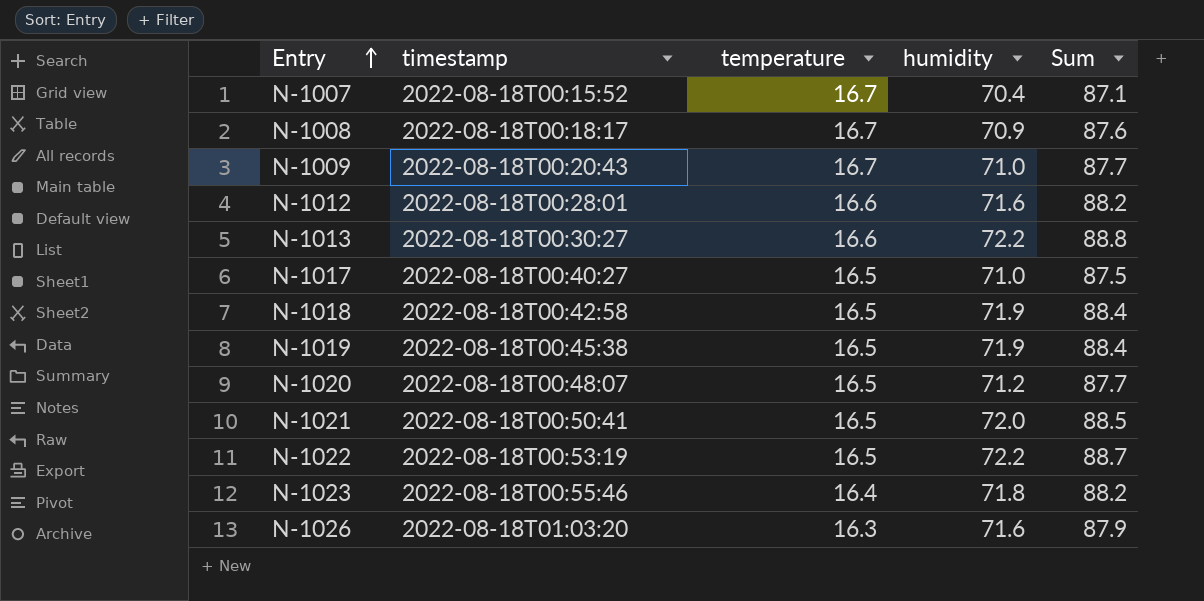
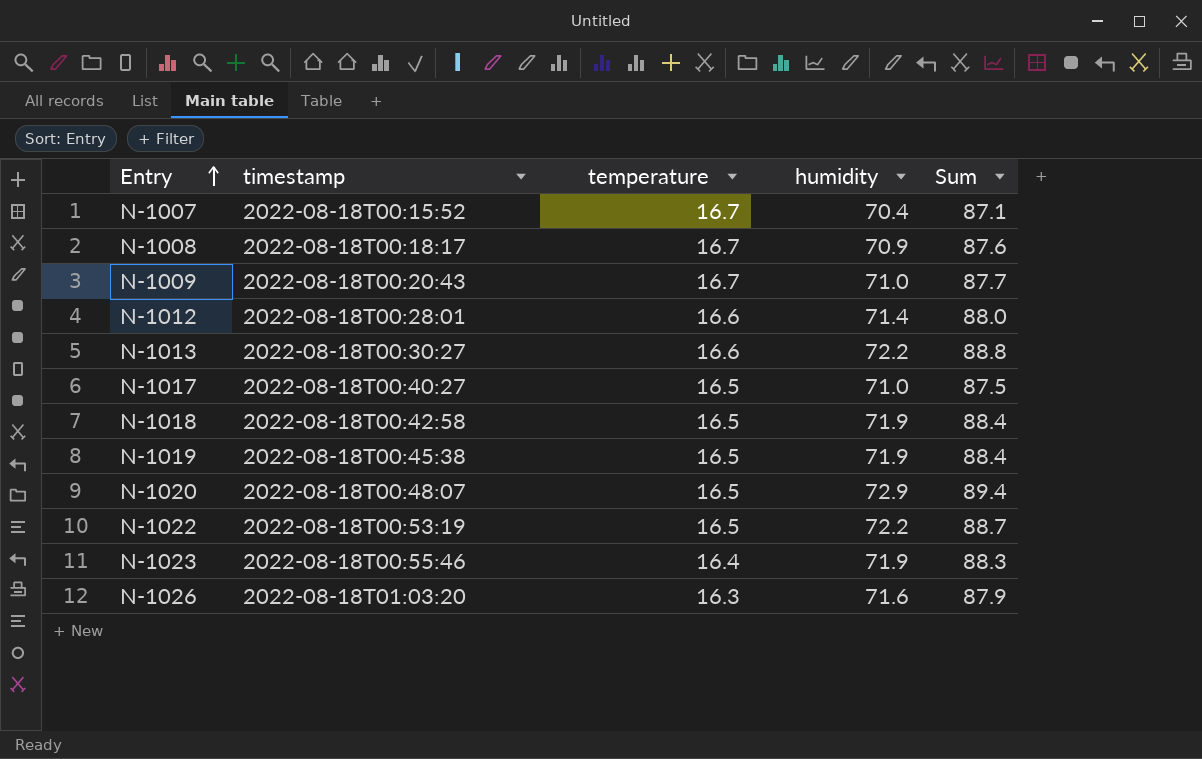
row N-1021: 2022-08-18T00:50:41 | 16.5 | 72.0 | 88.5 -> none
N-1012 | humidity: 71.6 -> 71.4
N-1012 | Sum: 88.2 -> 88.0
N-1020 | humidity: 71.2 -> 72.9
N-1020 | Sum: 87.7 -> 89.4
N-1023 | humidity: 71.8 -> 71.9
N-1023 | Sum: 88.2 -> 88.3

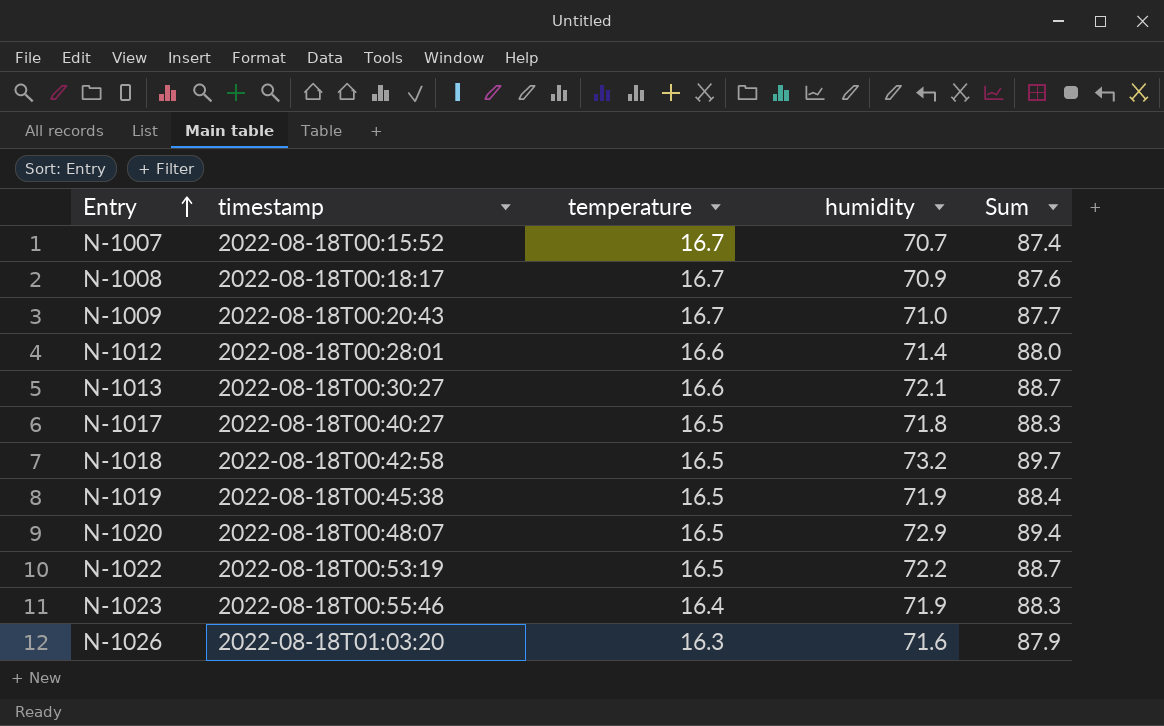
N-1007 | humidity: 70.4 -> 70.7
N-1007 | Sum: 87.1 -> 87.4
N-1013 | humidity: 72.2 -> 72.1
N-1013 | Sum: 88.8 -> 88.7
N-1017 | humidity: 71.0 -> 71.8
N-1017 | Sum: 87.5 -> 88.3
N-1018 | humidity: 71.9 -> 73.2
N-1018 | Sum: 88.4 -> 89.7

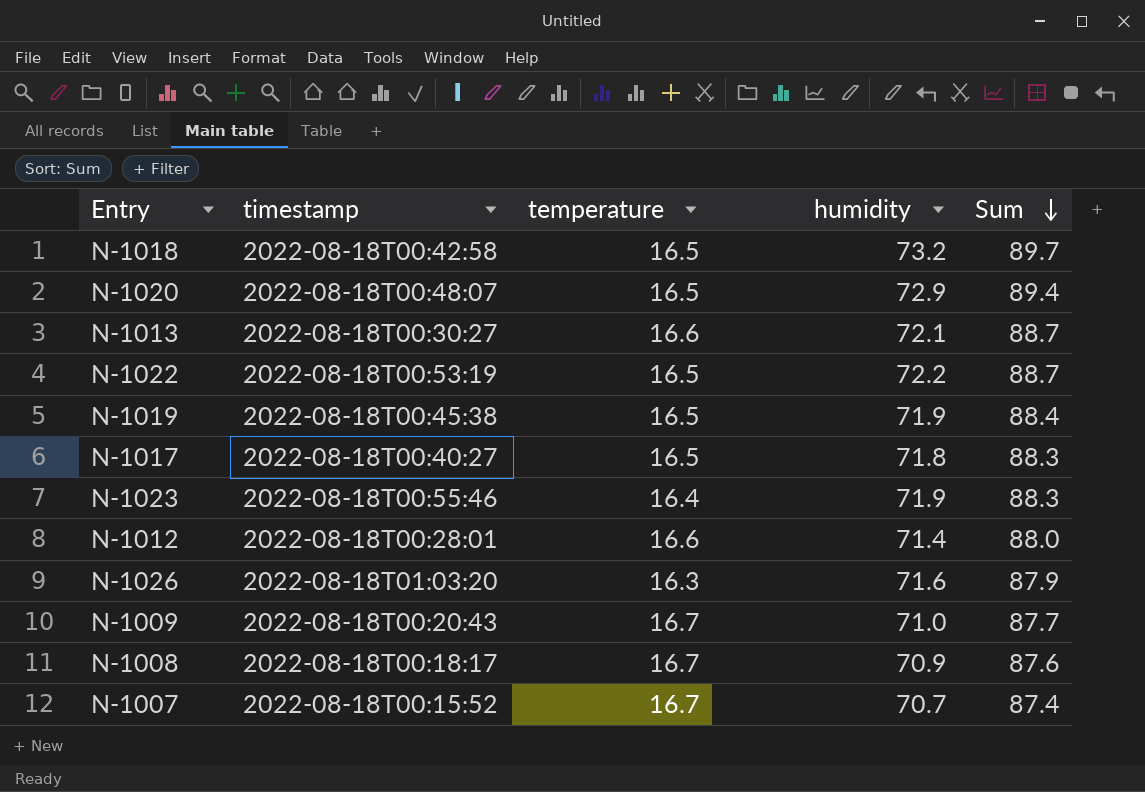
row order: Entry ascending -> Sum descending

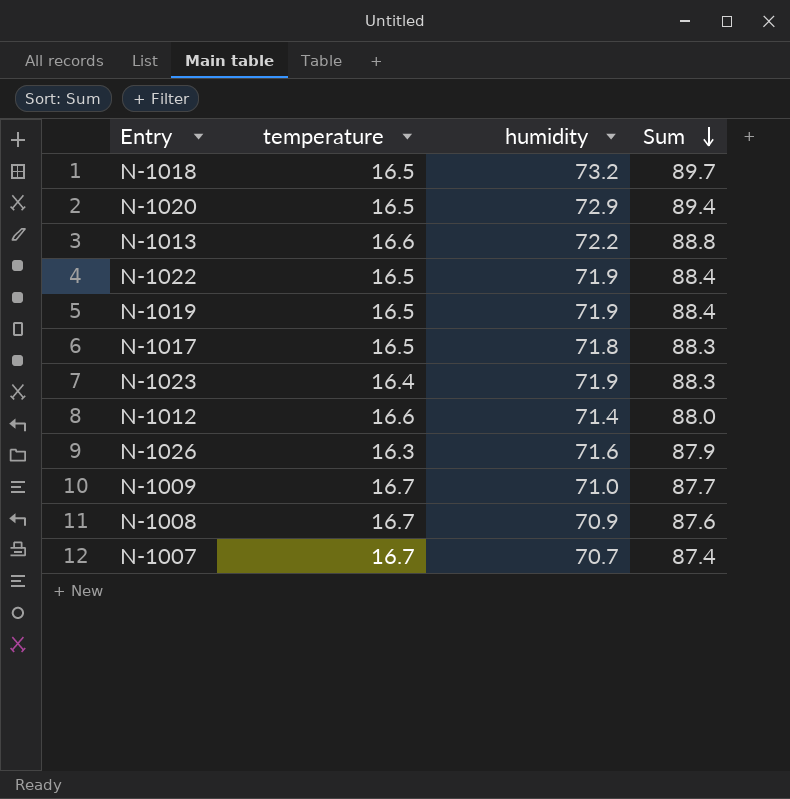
column timestamp | position: 2 -> none
N-1013 | humidity: 72.1 -> 72.2
N-1013 | Sum: 88.7 -> 88.8
N-1022 | humidity: 72.2 -> 71.9
N-1022 | Sum: 88.7 -> 88.4

